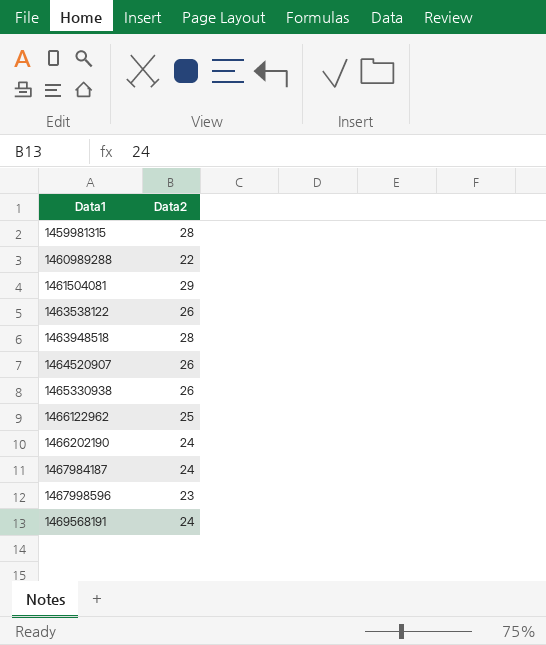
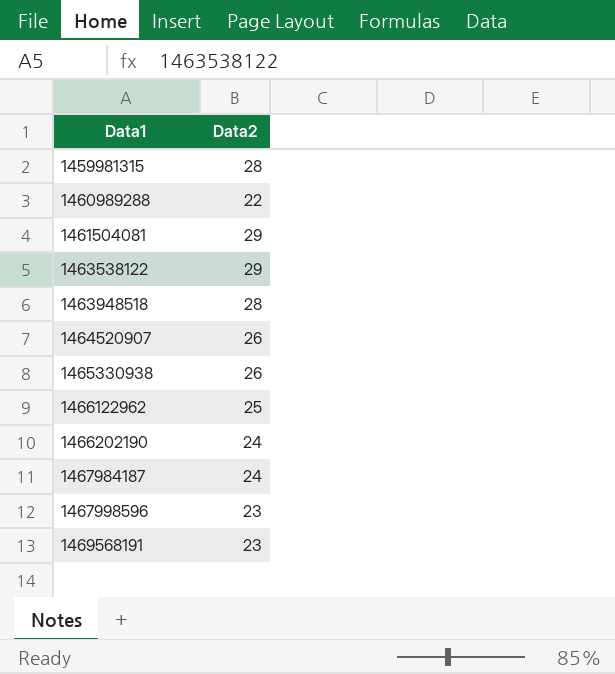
1463538122 | Data2: 26 -> 29
1469568191 | Data2: 24 -> 23

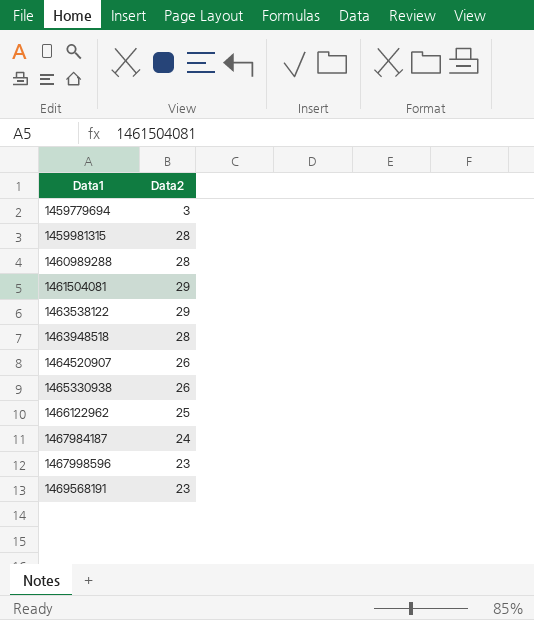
row 1466202190: 24 -> none
row 1459779694: none -> 3
1460989288 | Data2: 22 -> 28

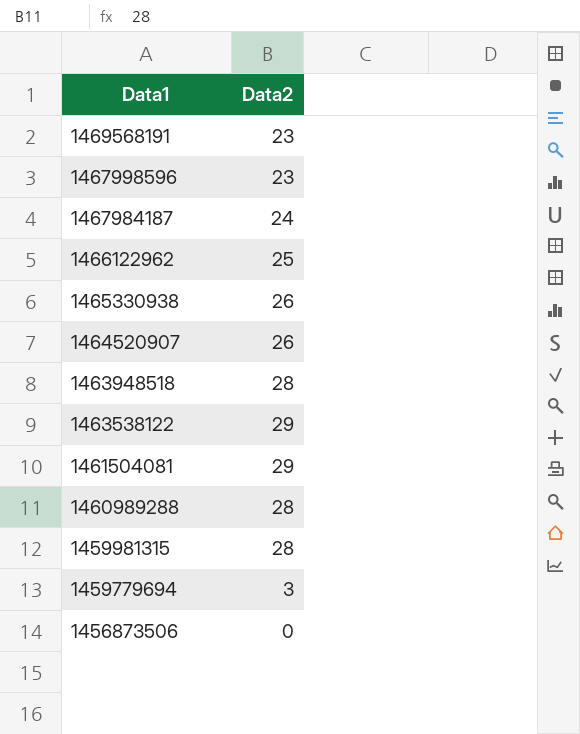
row order: Data1 ascending -> Data1 descending
row 1456873506: none -> 0

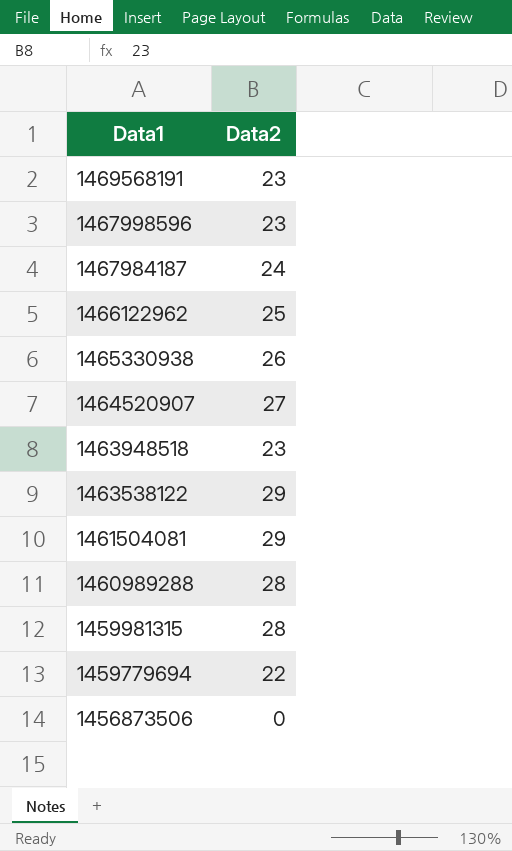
1464520907 | Data2: 26 -> 27
1463948518 | Data2: 28 -> 23
1459779694 | Data2: 3 -> 22

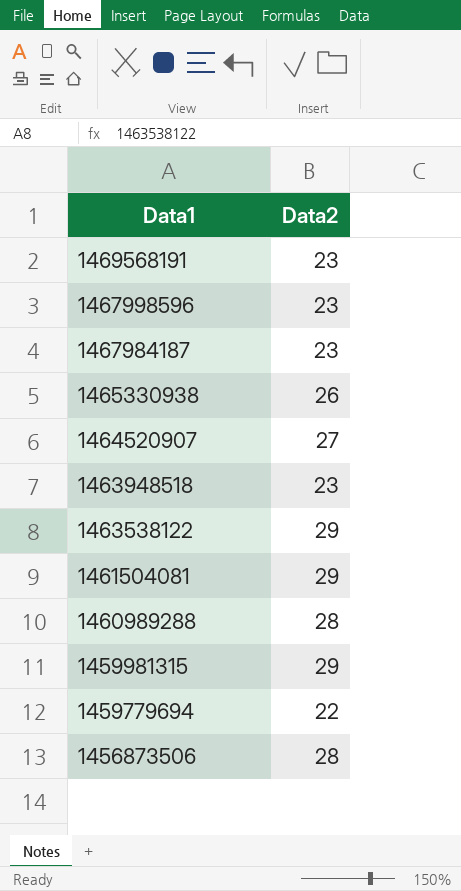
row 1466122962: 25 -> none
1467984187 | Data2: 24 -> 23
1459981315 | Data2: 28 -> 29
1456873506 | Data2: 0 -> 28

